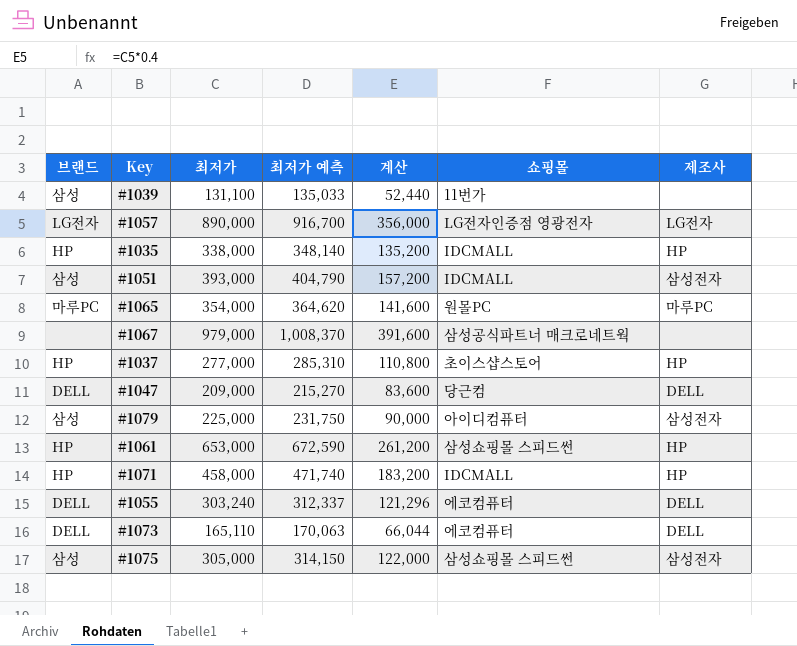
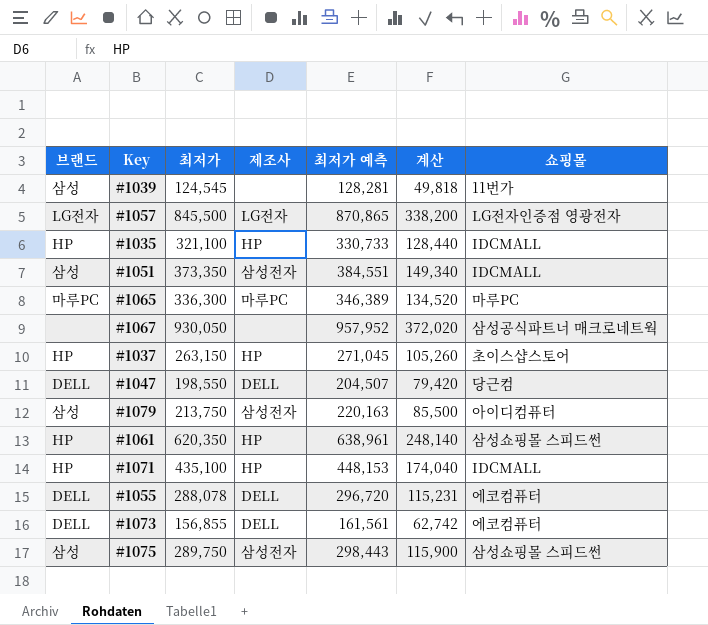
column 제조사 | position: 7 -> 4
#1039 | 최저가: 131,100 -> 124,545
#1039 | 최저가 예측: 135,033 -> 128,281
#1039 | 계산: 52,440 -> 49,818
#1057 | 최저가: 890,000 -> 845,500
#1057 | 최저가 예측: 916,700 -> 870,865
#1057 | 계산: 356,000 -> 338,200
#1035 | 최저가: 338,000 -> 321,100
#1035 | 최저가 예측: 348,140 -> 330,733
#1035 | 계산: 135,200 -> 128,440
#1051 | 최저가: 393,000 -> 373,350
#1051 | 최저가 예측: 404,790 -> 384,551
#1051 | 계산: 157,200 -> 149,340
#1065 | 최저가: 354,000 -> 336,300
#1065 | 최저가 예측: 364,620 -> 346,389
#1065 | 계산: 141,600 -> 134,520
#1065 | 쇼핑몰: 원몰PC -> 마루PC
#1067 | 최저가: 979,000 -> 930,050
#1067 | 최저가 예측: 1,008,370 -> 957,952
#1067 | 계산: 391,600 -> 372,020
#1037 | 최저가: 277,000 -> 263,150
#1037 | 최저가 예측: 285,310 -> 271,045
#1037 | 계산: 110,800 -> 105,260
#1047 | 최저가: 209,000 -> 198,550
#1047 | 최저가 예측: 215,270 -> 204,507
#1047 | 계산: 83,600 -> 79,420
#1079 | 최저가: 225,000 -> 213,750
#1079 | 최저가 예측: 231,750 -> 220,163
#1079 | 계산: 90,000 -> 85,500
#1061 | 최저가: 653,000 -> 620,350
#1061 | 최저가 예측: 672,590 -> 638,961
#1061 | 계산: 261,200 -> 248,140
#1071 | 최저가: 458,000 -> 435,100
#1071 | 최저가 예측: 471,740 -> 448,153
#1071 | 계산: 183,200 -> 174,040
#1055 | 최저가: 303,240 -> 288,078
#1055 | 최저가 예측: 312,337 -> 296,720
#1055 | 계산: 121,296 -> 115,231
#1073 | 최저가: 165,110 -> 156,855
#1073 | 최저가 예측: 170,063 -> 161,561
#1073 | 계산: 66,044 -> 62,742
#1075 | 최저가: 305,000 -> 289,750
#1075 | 최저가 예측: 314,150 -> 298,443
#1075 | 계산: 122,000 -> 115,900

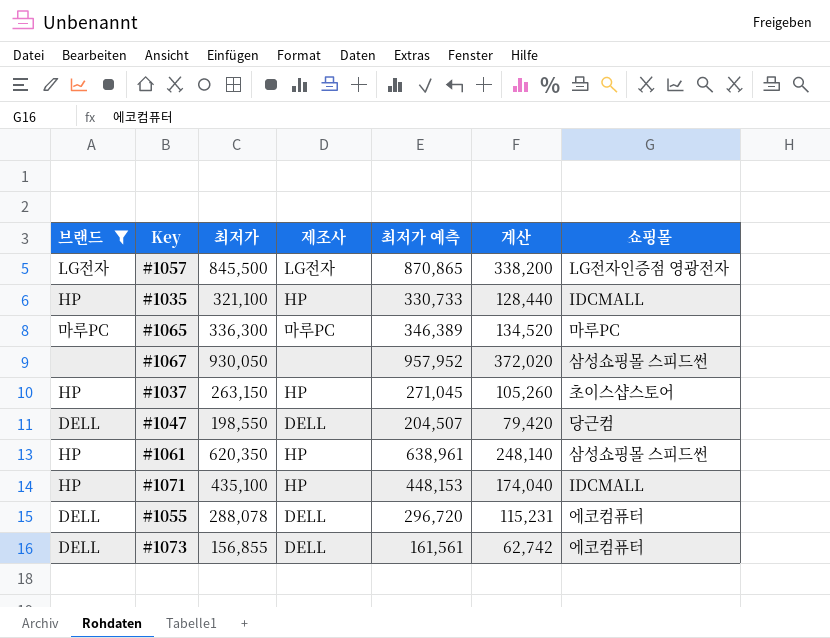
filter: none -> 브랜드 != 삼성
#1067 | 쇼핑몰: 삼성공식파트너 매크로네트웍 -> 삼성쇼핑몰 스피드썬

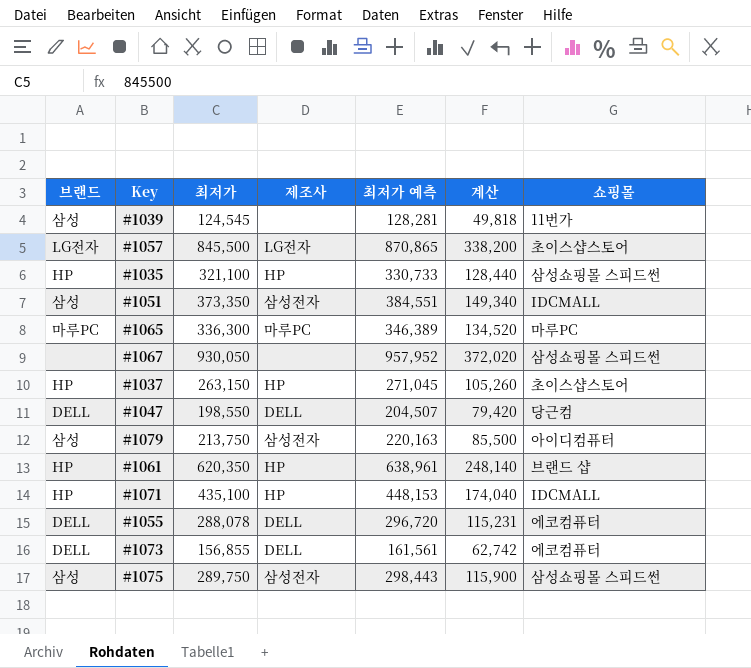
filter: 브랜드 != 삼성 -> none
#1057 | 쇼핑몰: LG전자인증점 영광전자 -> 초이스샵스토어
#1035 | 쇼핑몰: IDCMALL -> 삼성쇼핑몰 스피드썬
#1061 | 쇼핑몰: 삼성쇼핑몰 스피드썬 -> 브랜드 샵

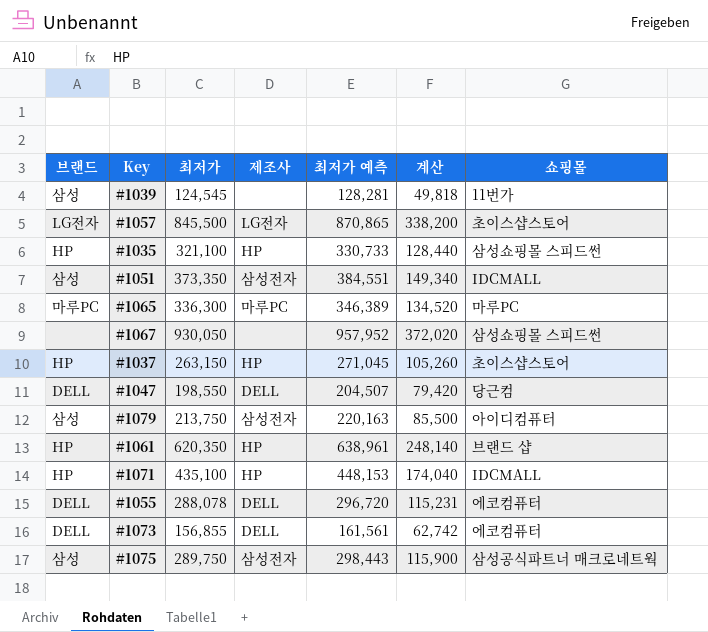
#1075 | 쇼핑몰: 삼성쇼핑몰 스피드썬 -> 삼성공식파트너 매크로네트웍

